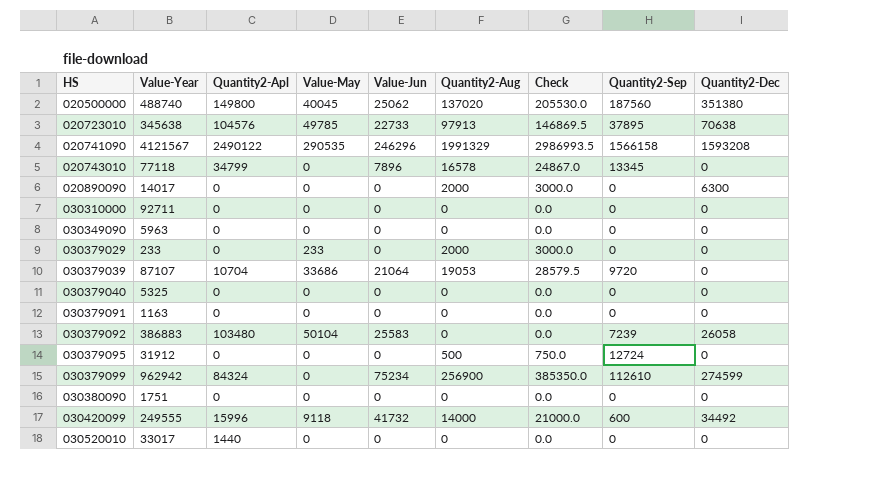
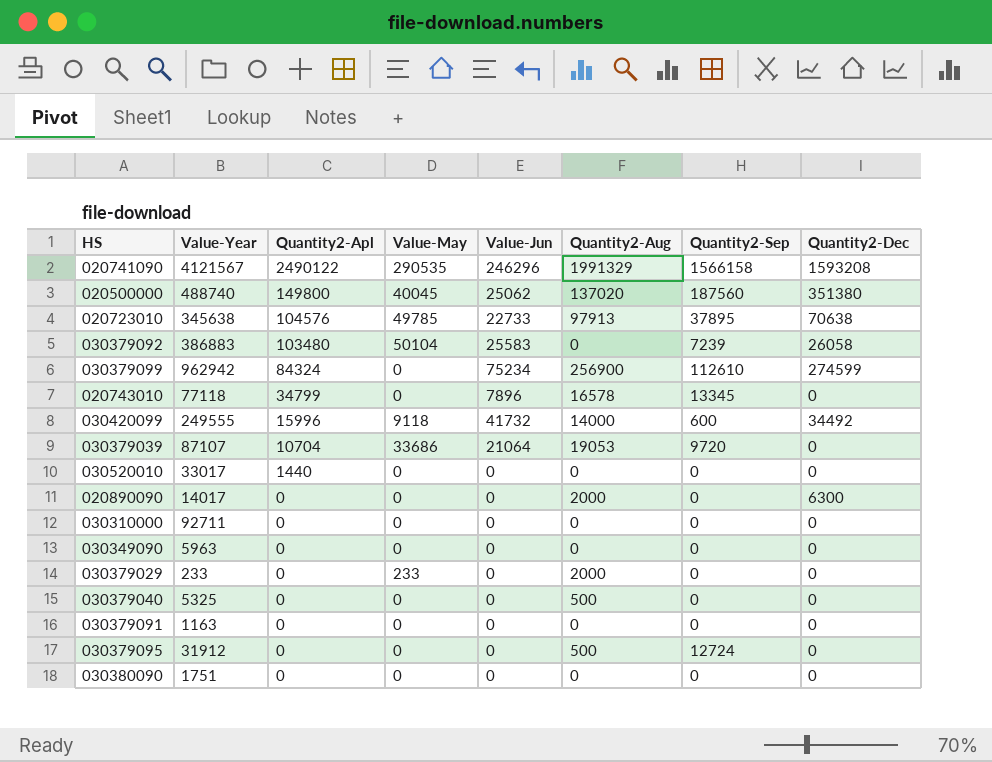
row order: HS ascending -> Quantity2-Apl descending
column Check | formula: [Quantity2-Aug] * 1.5 -> none
030379040 | Quantity2-Aug: 0 -> 500

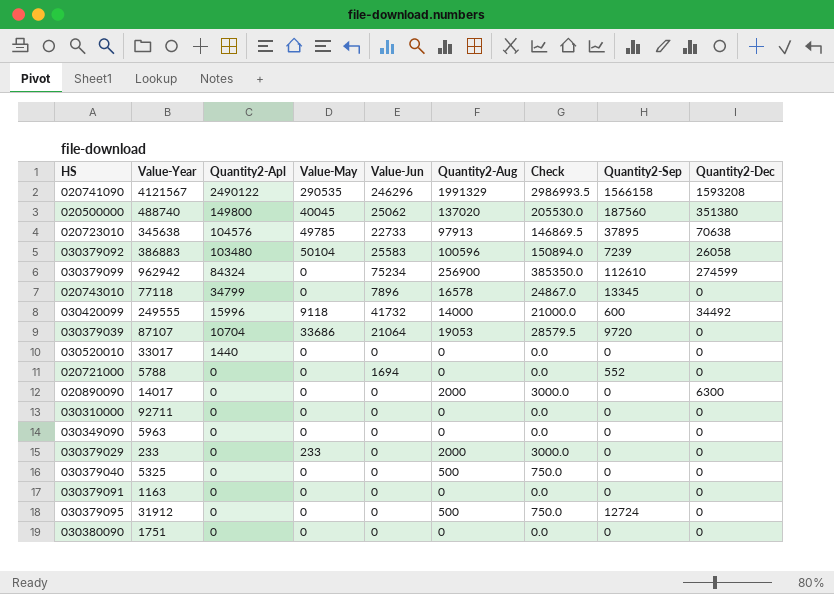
column Check | formula: none -> [Quantity2-Aug] * 1.5
030379092 | Quantity2-Aug: 0 -> 100596
row 020721000: none -> 5788 | 0 | 0 | 1694 | 0 | 0.0 | 552 | 0

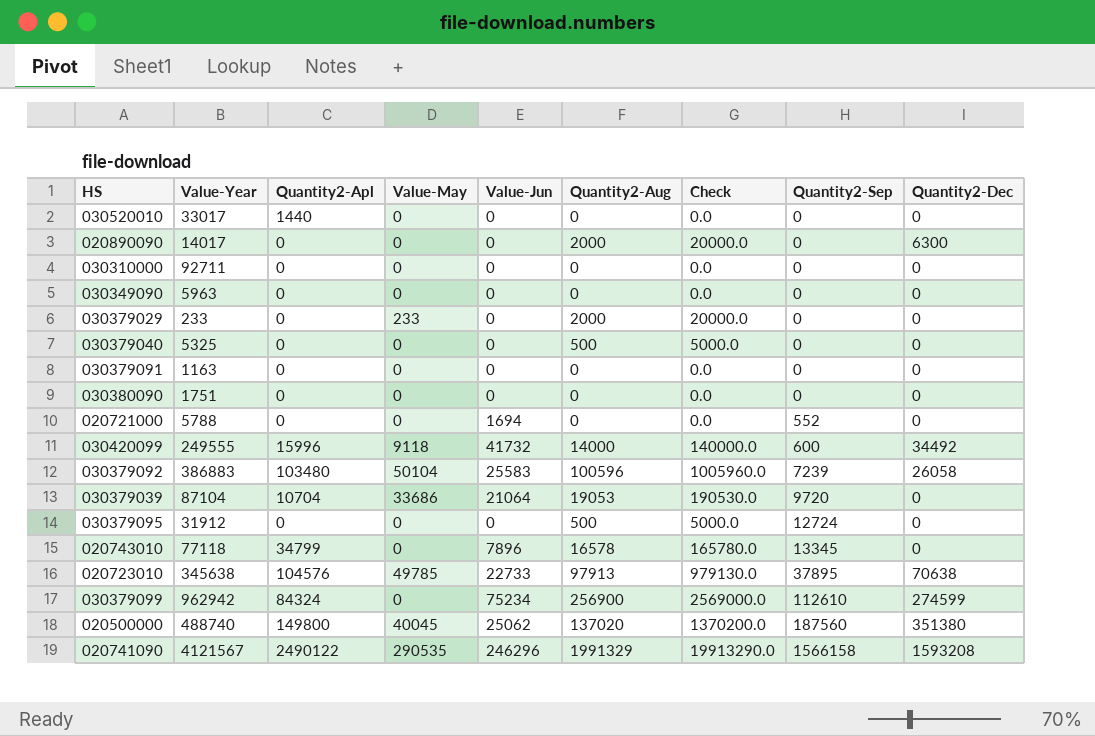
row order: Quantity2-Apl descending -> Quantity2-Sep ascending
column Check | formula: [Quantity2-Aug] * 1.5 -> [Quantity2-Aug] * 10
030379039 | Value-Year: 87107 -> 87104

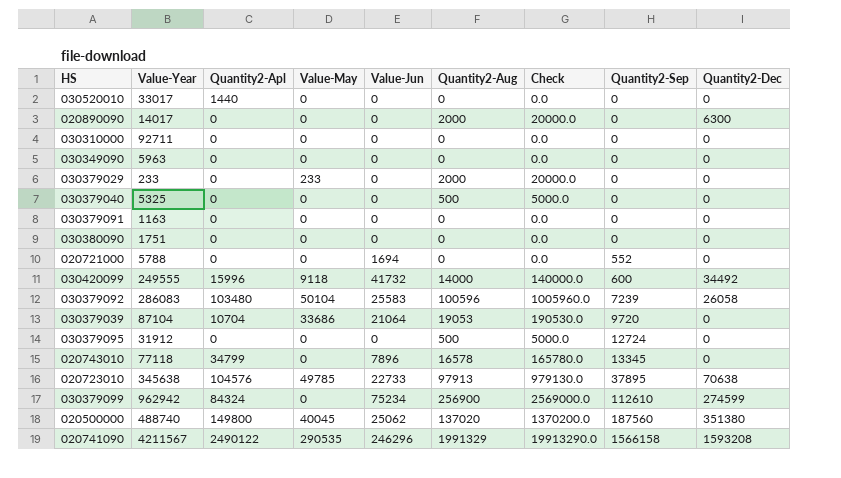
030379092 | Value-Year: 386883 -> 286083
020741090 | Value-Year: 4121567 -> 4211567

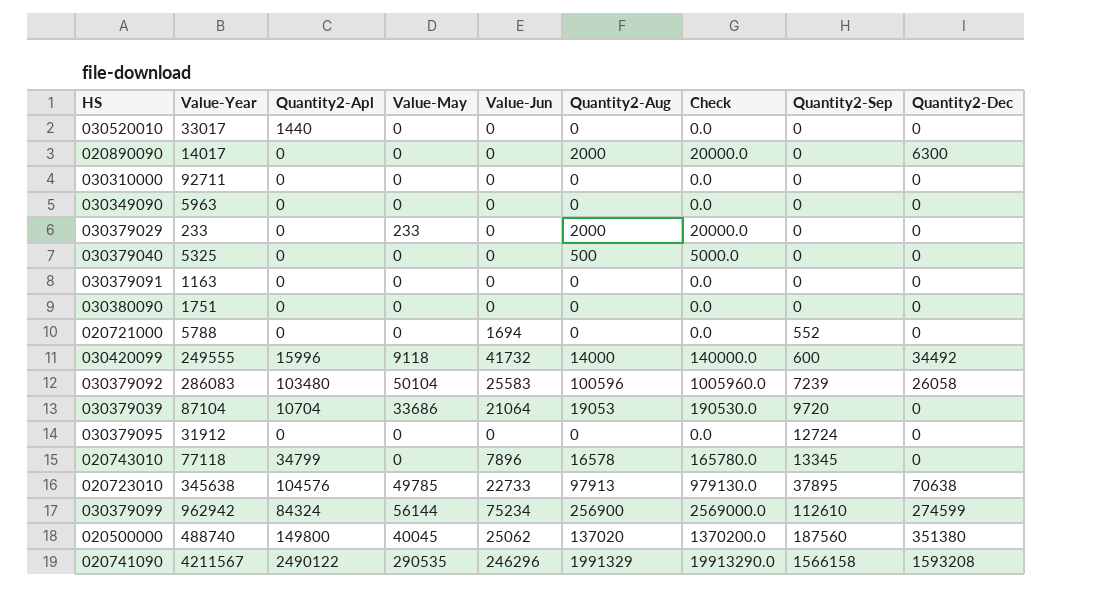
030379095 | Quantity2-Aug: 500 -> 0
030379095 | Check: 5000.0 -> 0.0
030379099 | Value-May: 0 -> 56144

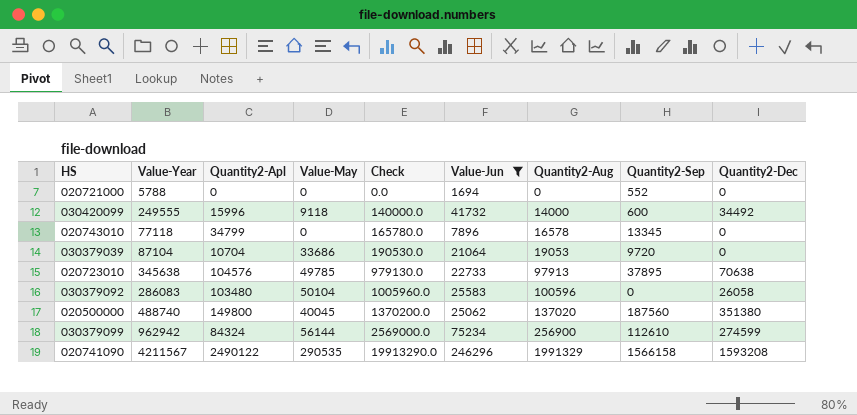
filter: none -> Value-Jun != 0
row order: Quantity2-Sep ascending -> Check ascending
column Check | position: 7 -> 5
030379092 | Quantity2-Sep: 7239 -> 0

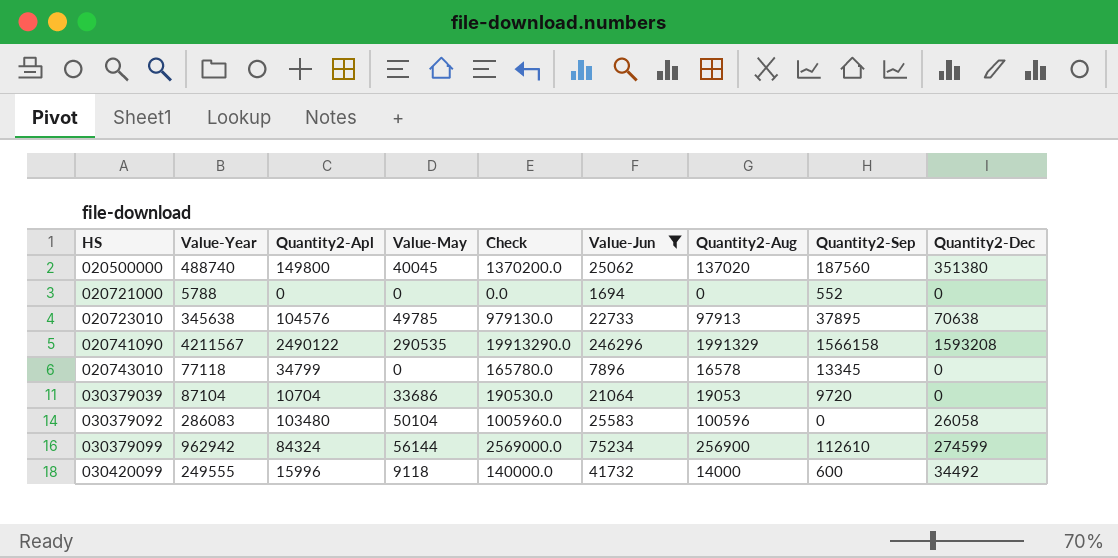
row order: Check ascending -> HS ascending

